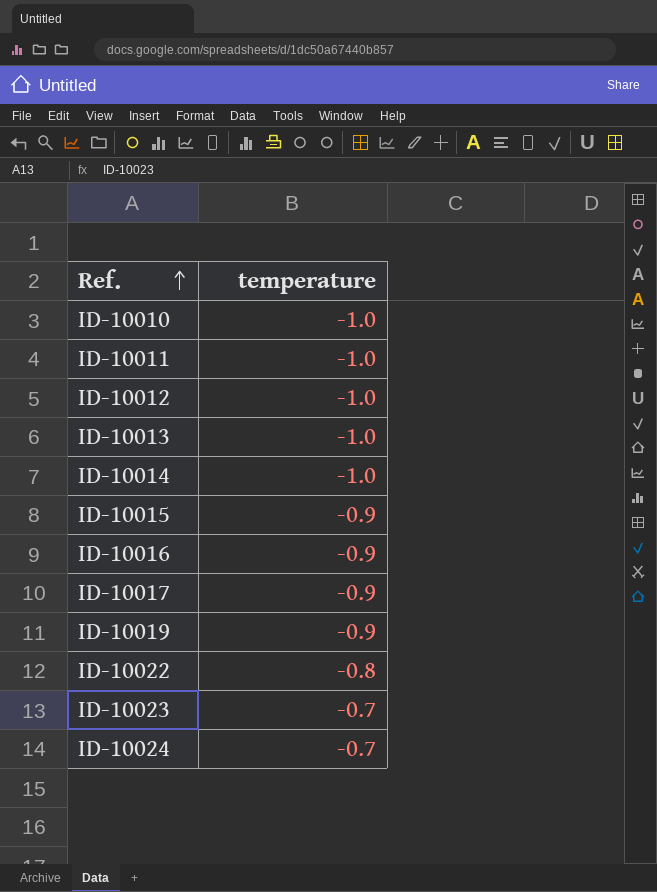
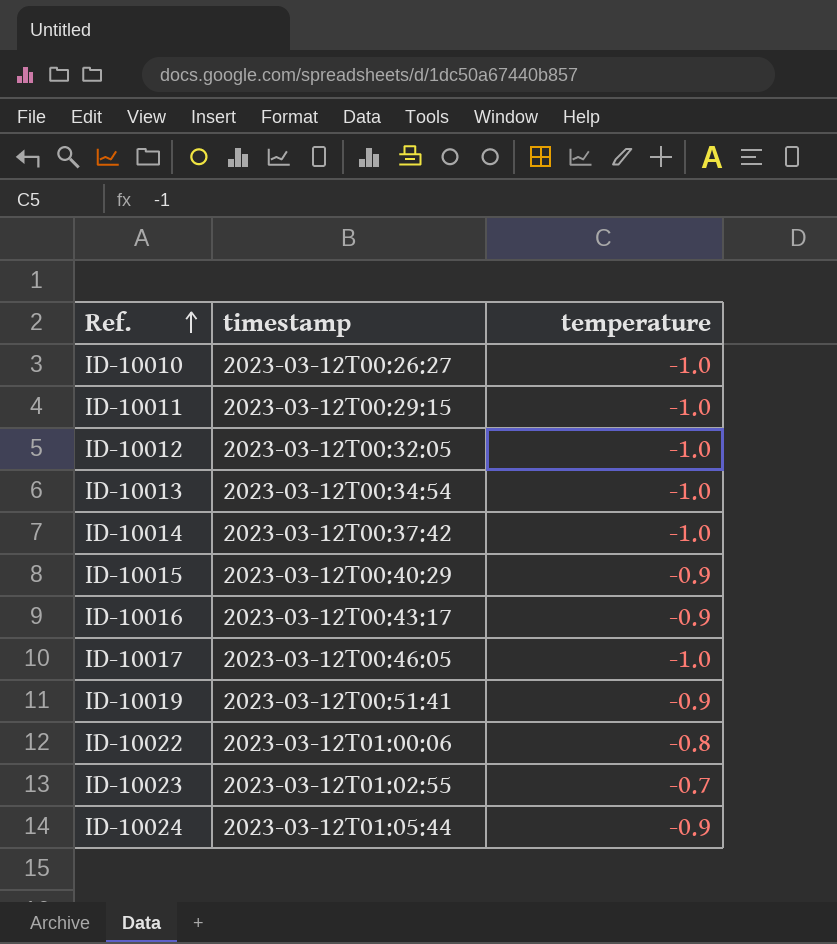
column timestamp | position: none -> 2
ID-10017 | temperature: -0.9 -> -1.0
ID-10024 | temperature: -0.7 -> -0.9

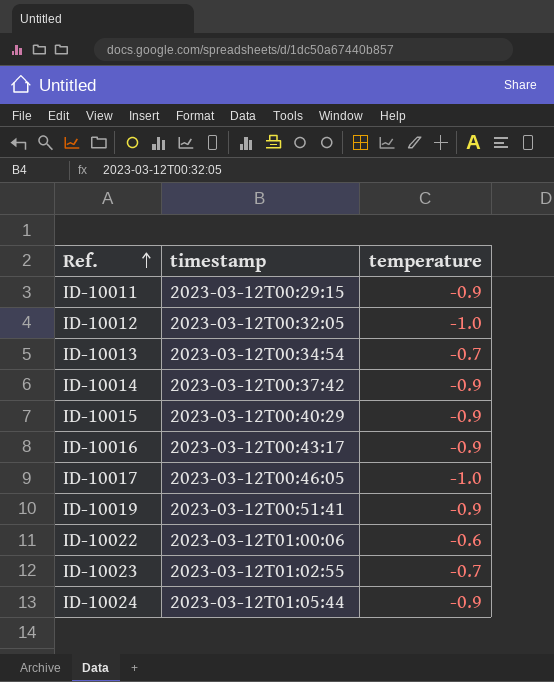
row ID-10010: 2023-03-12T00:26:27 | -1.0 -> none
ID-10011 | temperature: -1.0 -> -0.9
ID-10013 | temperature: -1.0 -> -0.7
ID-10014 | temperature: -1.0 -> -0.9
ID-10022 | temperature: -0.8 -> -0.6

